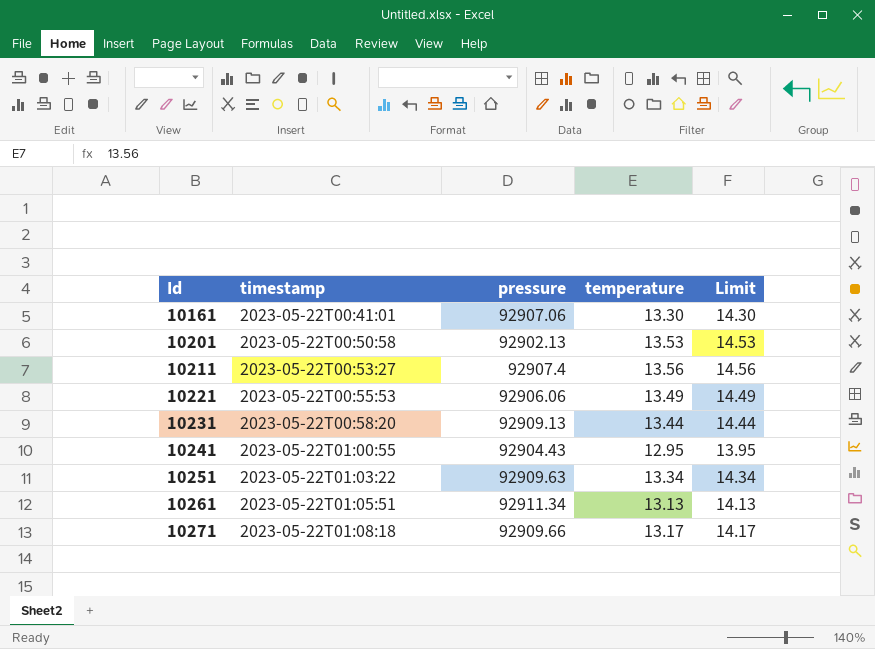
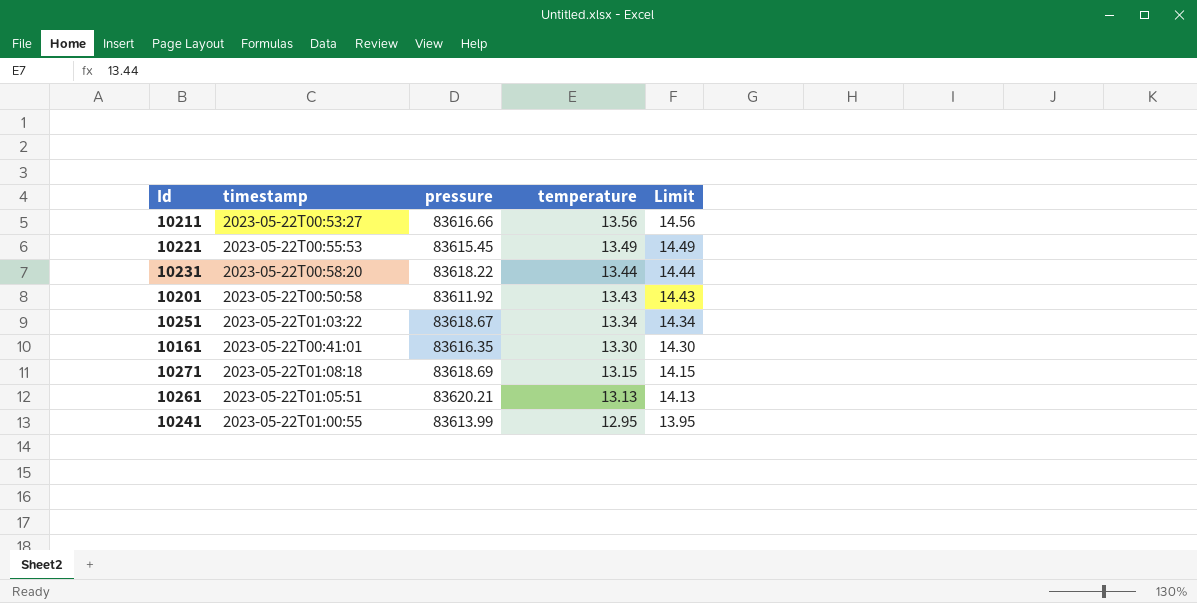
row order: Id ascending -> temperature descending
10211 | pressure: 92907.4 -> 83616.66
10221 | pressure: 92906.06 -> 83615.45
10231 | pressure: 92909.13 -> 83618.22
10201 | pressure: 92902.13 -> 83611.92
10201 | temperature: 13.53 -> 13.43
10201 | Limit: 14.53 -> 14.43
10251 | pressure: 92909.63 -> 83618.67
10161 | pressure: 92907.06 -> 83616.35
10271 | pressure: 92909.66 -> 83618.69
10271 | temperature: 13.17 -> 13.15
10271 | Limit: 14.17 -> 14.15
10261 | pressure: 92911.34 -> 83620.21
10241 | pressure: 92904.43 -> 83613.99

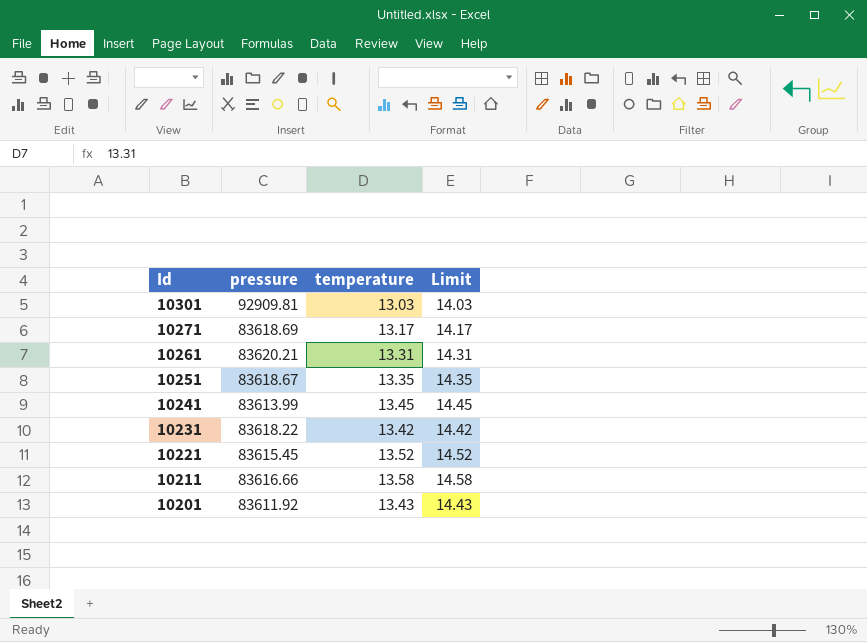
row order: temperature descending -> Id descending
column timestamp | position: 2 -> none
row 10161: 2023-05-22T00:41:01 | 83616.35 | 13.30 | 14.30 -> none
row 10301: none -> 92909.81 | 13.03 | 14.03
10271 | temperature: 13.15 -> 13.17
10271 | Limit: 14.15 -> 14.17
10261 | temperature: 13.13 -> 13.31
10261 | Limit: 14.13 -> 14.31
10251 | temperature: 13.34 -> 13.35
10251 | Limit: 14.34 -> 14.35
10241 | temperature: 12.95 -> 13.45
10241 | Limit: 13.95 -> 14.45
10231 | temperature: 13.44 -> 13.42
10231 | Limit: 14.44 -> 14.42
10221 | temperature: 13.49 -> 13.52
10221 | Limit: 14.49 -> 14.52
10211 | temperature: 13.56 -> 13.58
10211 | Limit: 14.56 -> 14.58

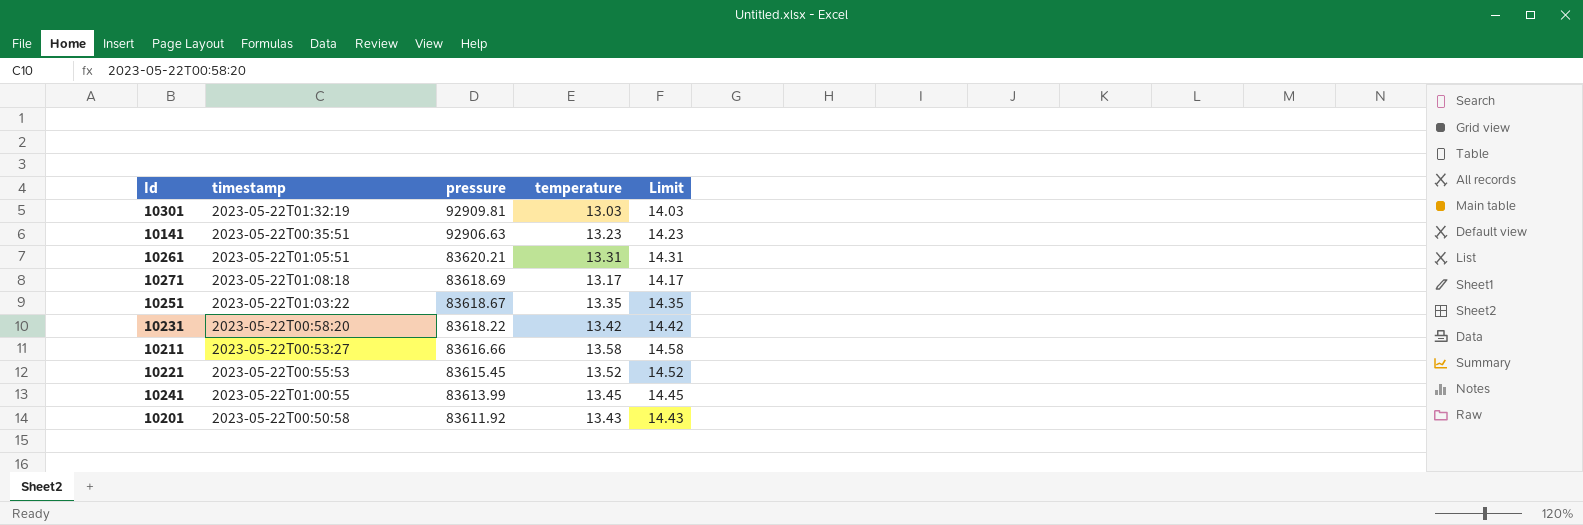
row order: Id descending -> pressure descending
column timestamp | position: none -> 2
row 10141: none -> 2023-05-22T00:35:51 | 92906.63 | 13.23 | 14.23

